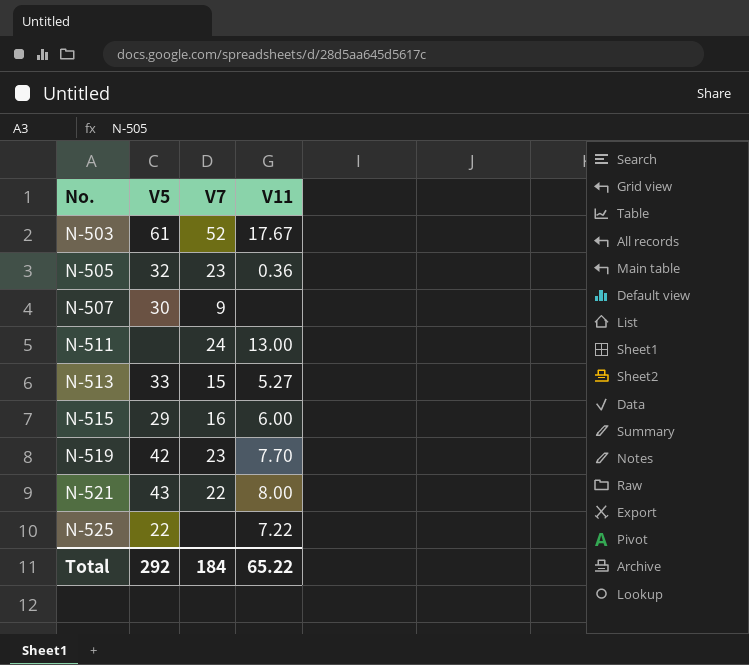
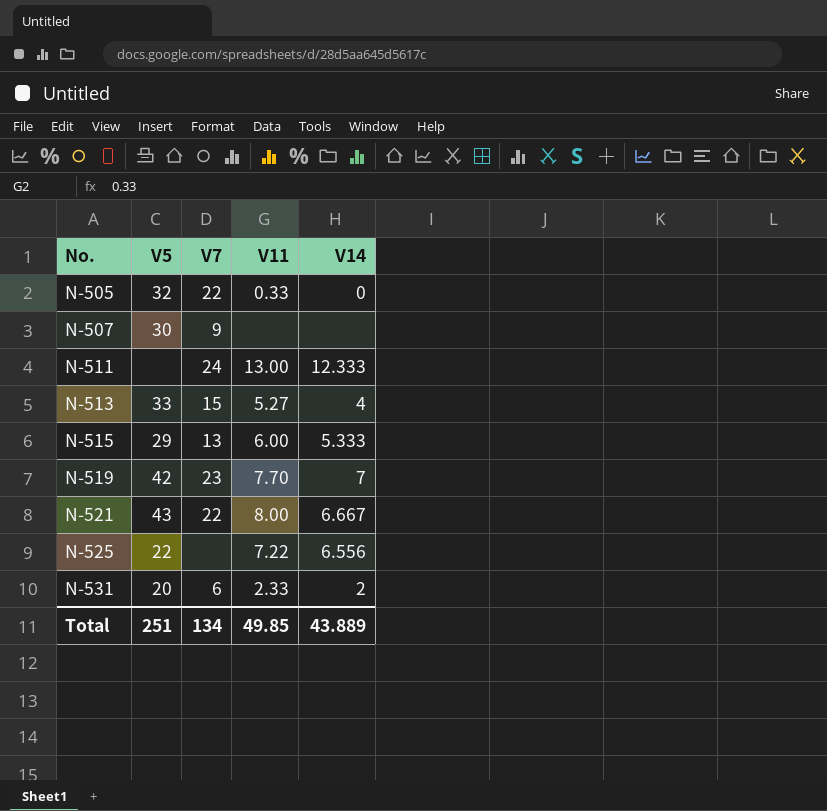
column V14 | position: none -> 5
row N-503: 61 | 52 | 17.67 -> none
N-505 | V7: 23 -> 22
N-505 | V11: 0.36 -> 0.33
N-515 | V7: 16 -> 13
row N-531: none -> 20 | 6 | 2.33 | 2
Total | V5: 292 -> 251
Total | V7: 184 -> 134
Total | V11: 65.22 -> 49.85

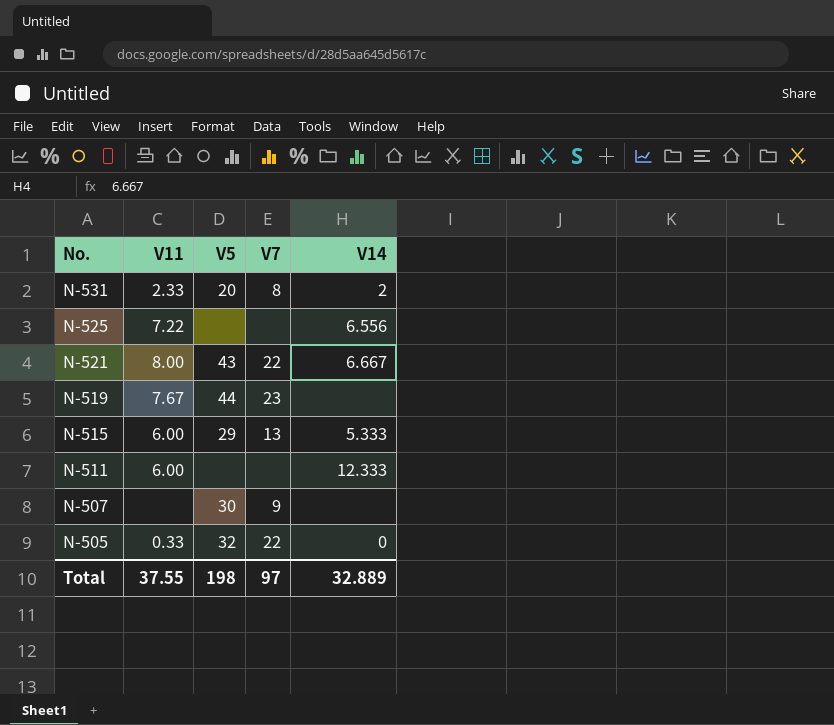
row order: No. ascending -> No. descending
column V11 | position: 4 -> 2
row N-513: 33 | 15 | 5.27 | 4 -> none
N-531 | V7: 6 -> 8
N-525 | V5: 22 -> none
N-519 | V11: 7.70 -> 7.67
N-519 | V5: 42 -> 44
N-519 | V14: 7 -> none
N-511 | V11: 13.00 -> 6.00
N-511 | V7: 24 -> none
Total | V11: 49.85 -> 37.55
Total | V5: 251 -> 198
Total | V7: 134 -> 97
Total | V14: 43.889 -> 32.889

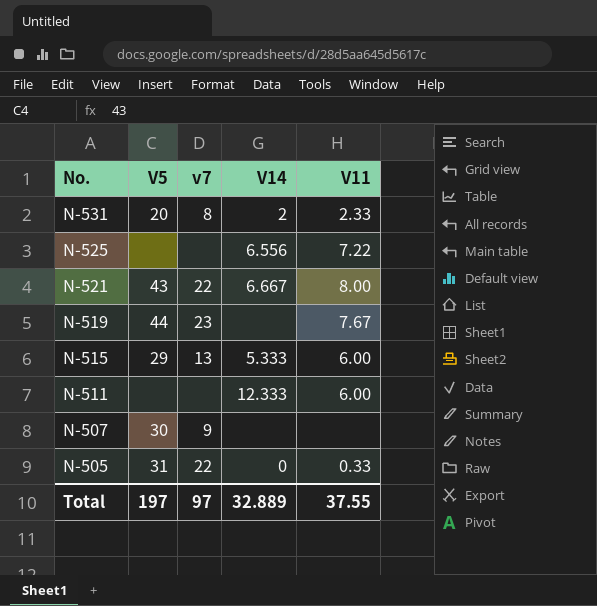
column name: V7 -> v7
column V11 | position: 2 -> 5
N-505 | V5: 32 -> 31
Total | V5: 198 -> 197

